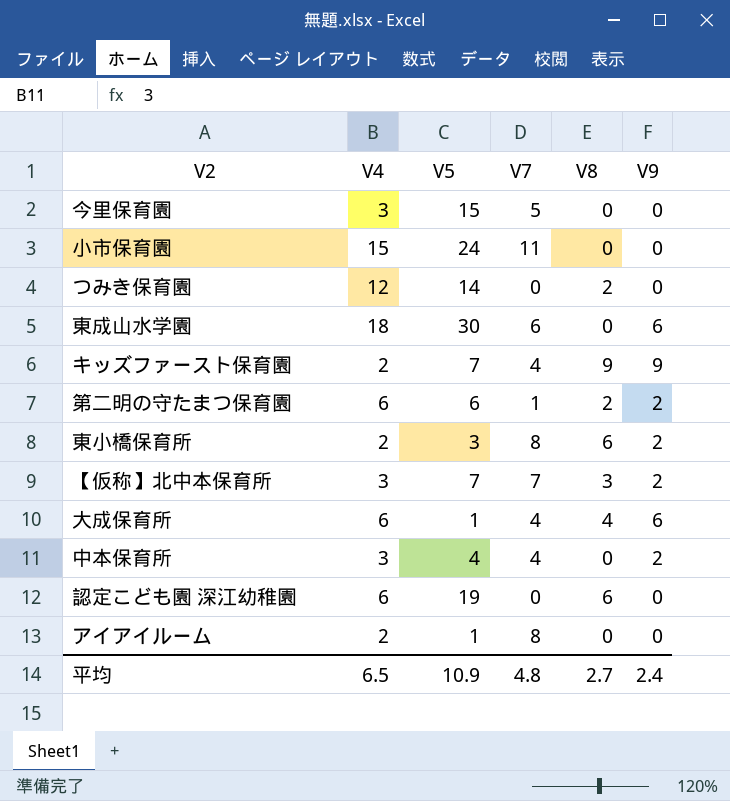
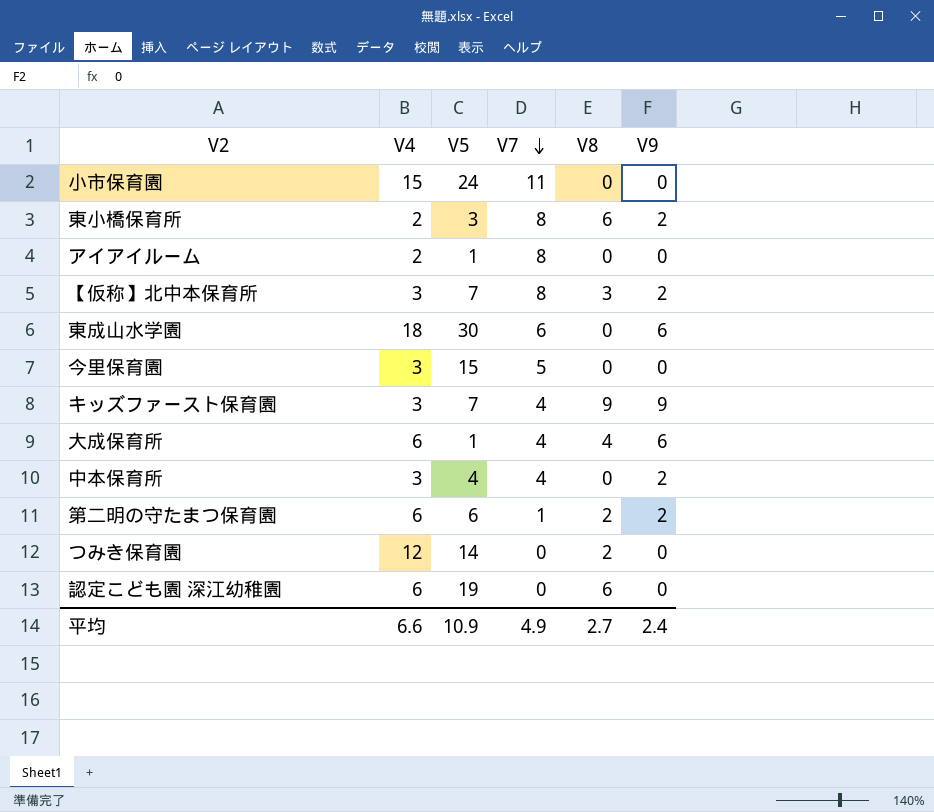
row order: none -> V7 descending
【仮称】北中本保育所 | V7: 7 -> 8
キッズファースト保育園 | V4: 2 -> 3
平均 | V4: 6.5 -> 6.6
平均 | V7: 4.8 -> 4.9

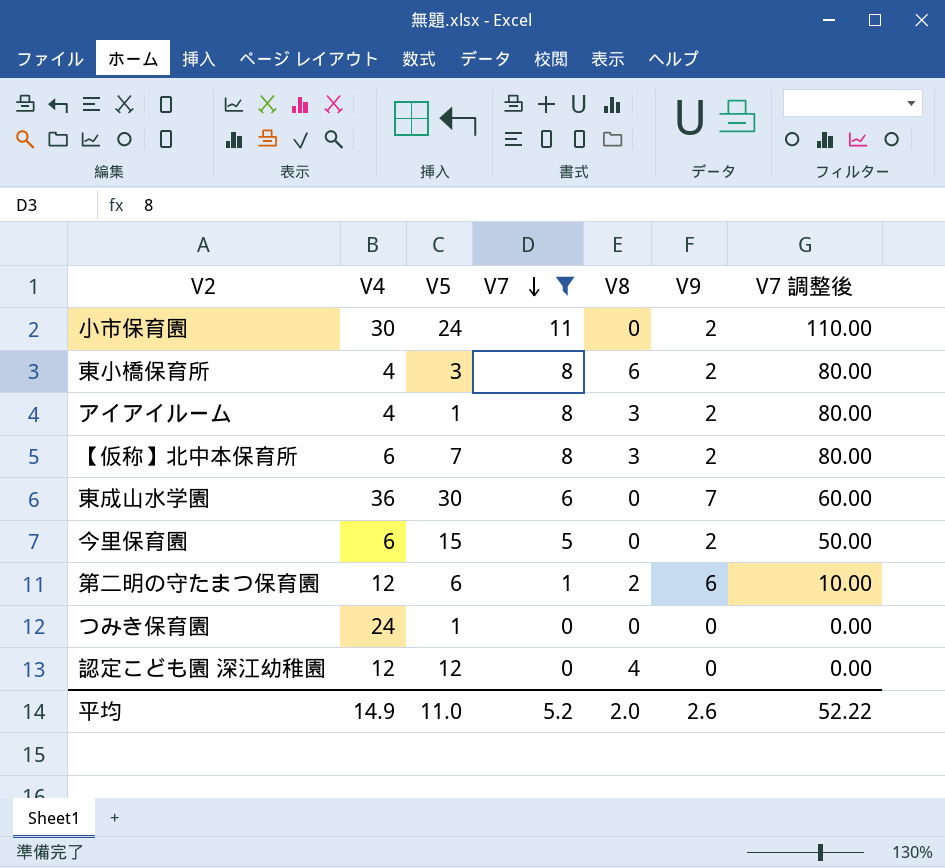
filter: none -> V7 != 4
column V7 調整後 | formula: none -> [V7] * 10
小市保育園 | V4: 15 -> 30
小市保育園 | V9: 0 -> 2
東小橋保育所 | V4: 2 -> 4
アイアイルーム | V4: 2 -> 4
アイアイルーム | V8: 0 -> 3
アイアイルーム | V9: 0 -> 2
【仮称】北中本保育所 | V4: 3 -> 6
東成山水学園 | V4: 18 -> 36
東成山水学園 | V9: 6 -> 7
今里保育園 | V4: 3 -> 6
今里保育園 | V9: 0 -> 2
第二明の守たまつ保育園 | V4: 6 -> 12
第二明の守たまつ保育園 | V9: 2 -> 6
つみき保育園 | V4: 12 -> 24
つみき保育園 | V5: 14 -> 1
つみき保育園 | V8: 2 -> 0
認定こども園 深江幼稚園 | V4: 6 -> 12
認定こども園 深江幼稚園 | V5: 19 -> 12
認定こども園 深江幼稚園 | V8: 6 -> 4
平均 | V4: 6.6 -> 14.9
平均 | V5: 10.9 -> 11.0
平均 | V7: 4.9 -> 5.2
平均 | V8: 2.7 -> 2.0
平均 | V9: 2.4 -> 2.6

